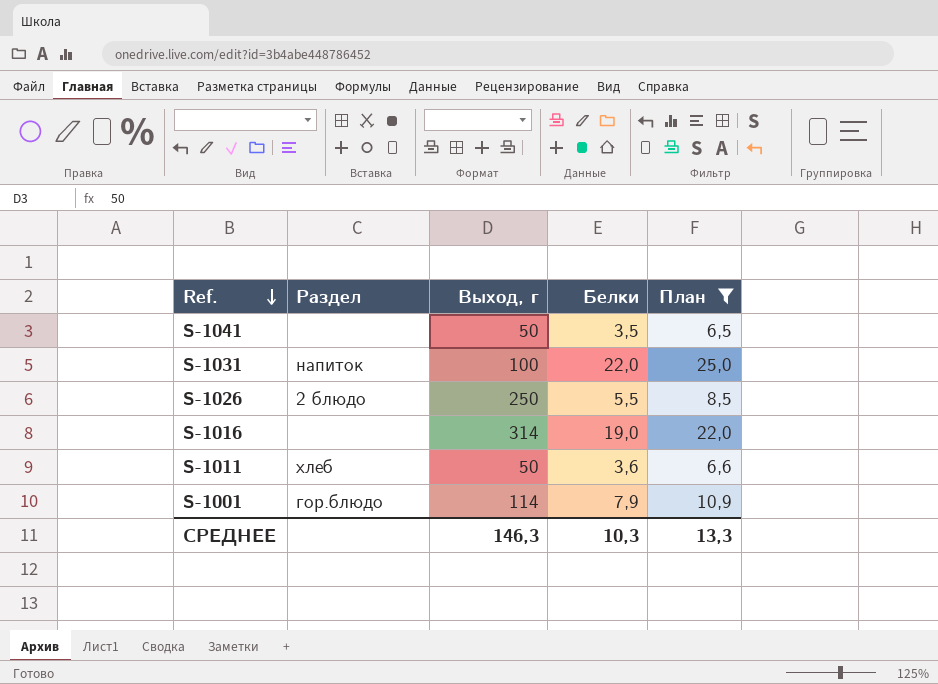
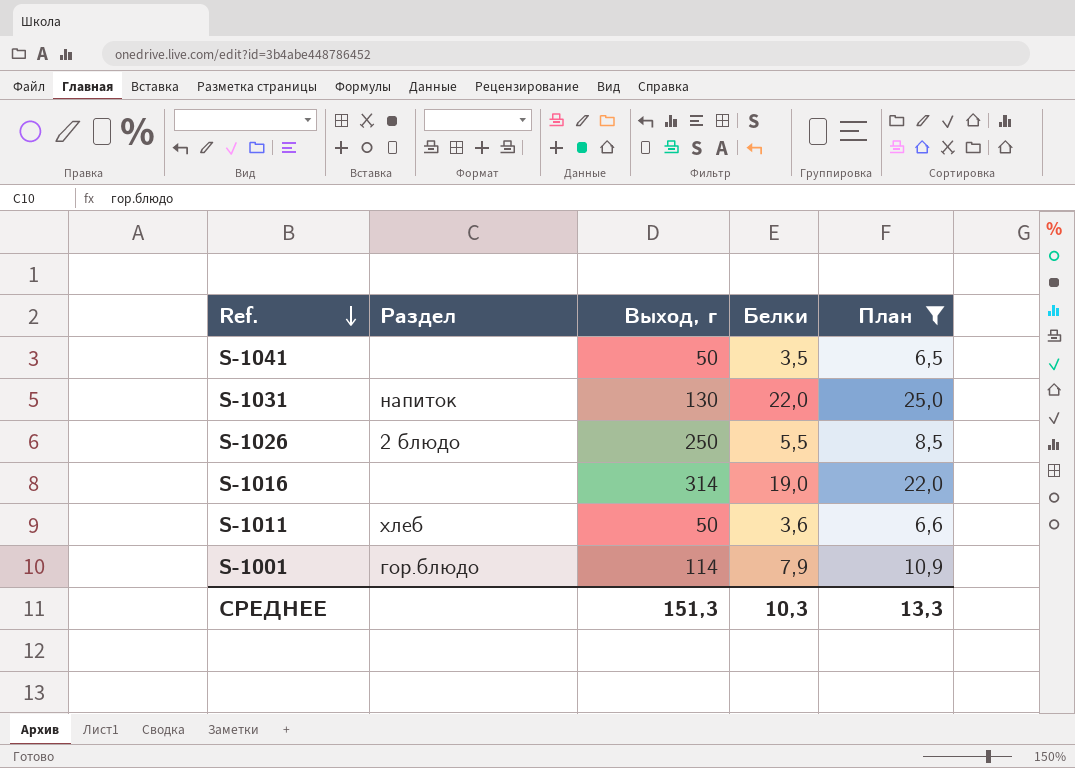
S-1031 | Выход, г: 100 -> 130
СРЕДНЕЕ | Выход, г: 146,3 -> 151,3

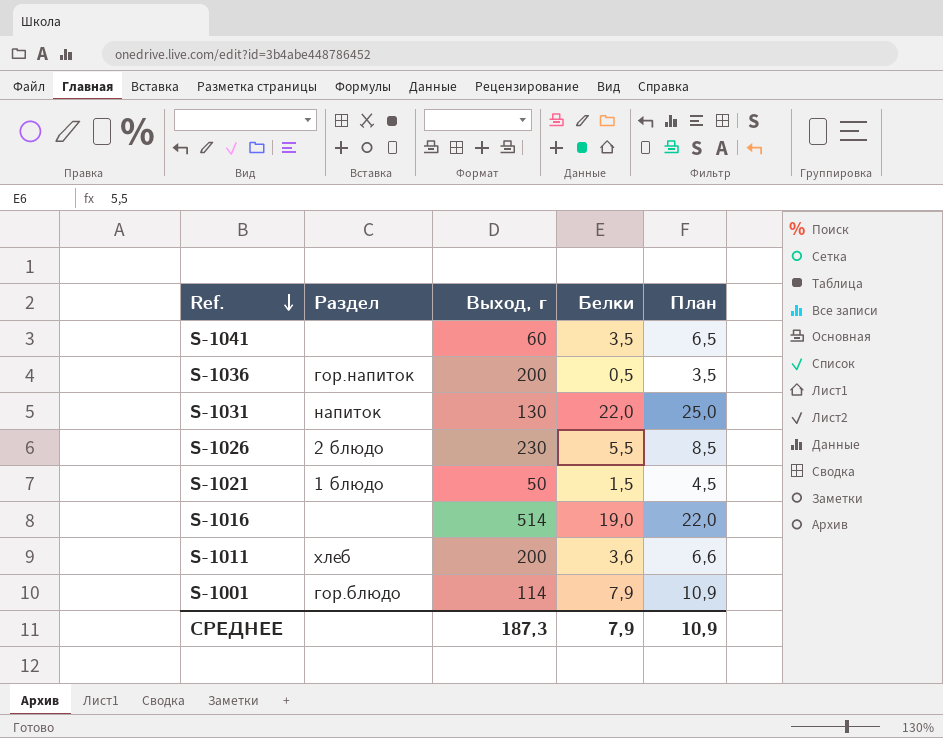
filter: План >= 6,5 -> none
S-1041 | Выход, г: 50 -> 60
S-1026 | Выход, г: 250 -> 230
S-1016 | Выход, г: 314 -> 514
S-1011 | Выход, г: 50 -> 200
СРЕДНЕЕ | Выход, г: 151,3 -> 187,3
СРЕДНЕЕ | Белки: 10,3 -> 7,9
СРЕДНЕЕ | План: 13,3 -> 10,9

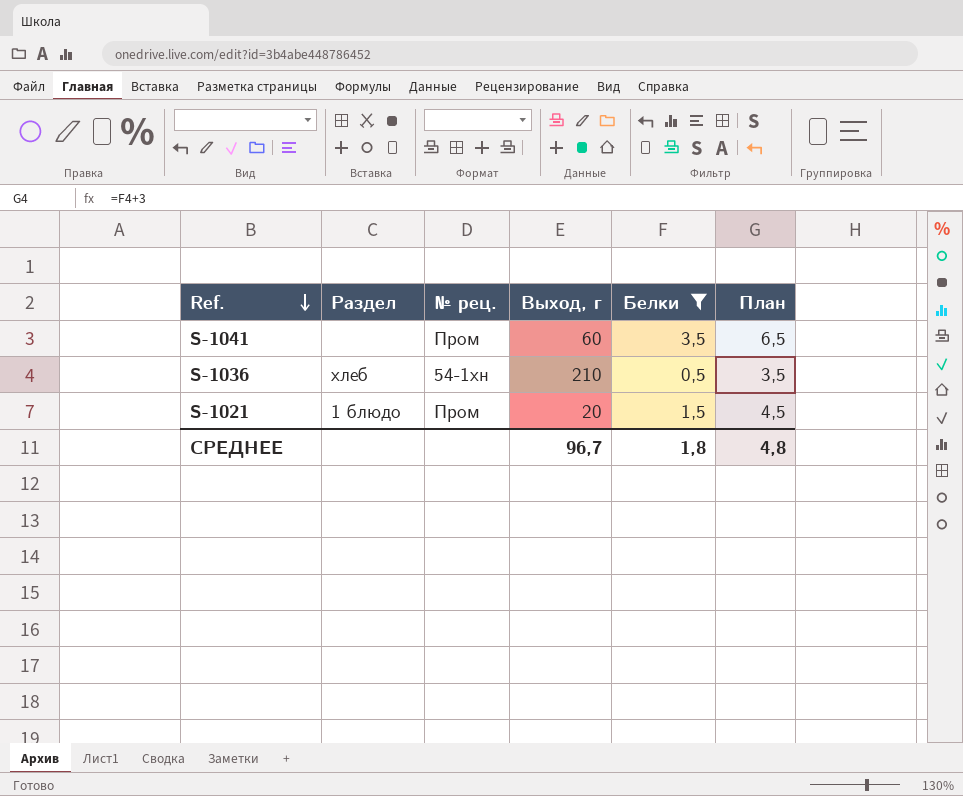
filter: none -> Белки <= 3,5
column № рец. | position: none -> 3
S-1036 | Раздел: гор.напиток -> хлеб
S-1036 | Выход, г: 200 -> 210
S-1021 | Выход, г: 50 -> 20
СРЕДНЕЕ | Выход, г: 187,3 -> 96,7
СРЕДНЕЕ | Белки: 7,9 -> 1,8
СРЕДНЕЕ | План: 10,9 -> 4,8

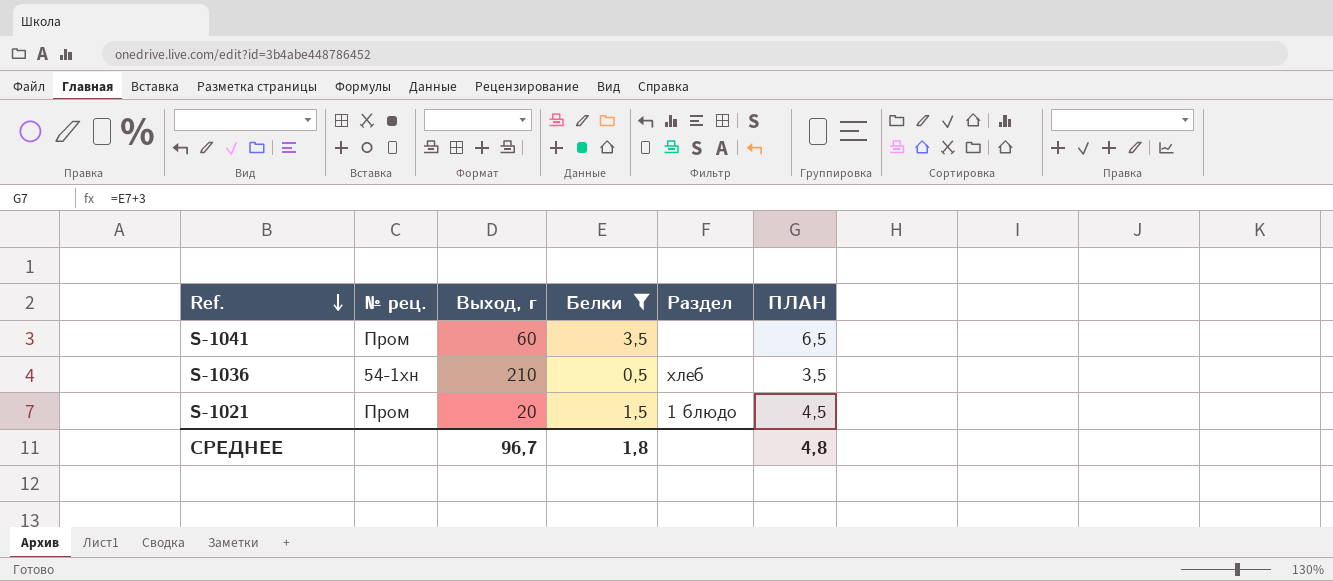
column Раздел | position: 2 -> 5
column name: План -> ПЛАН

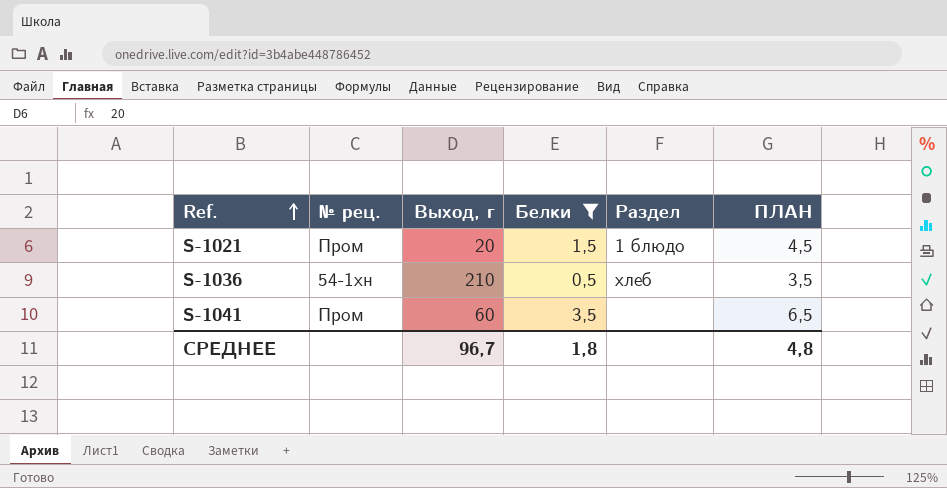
row order: Ref. descending -> Ref. ascending

